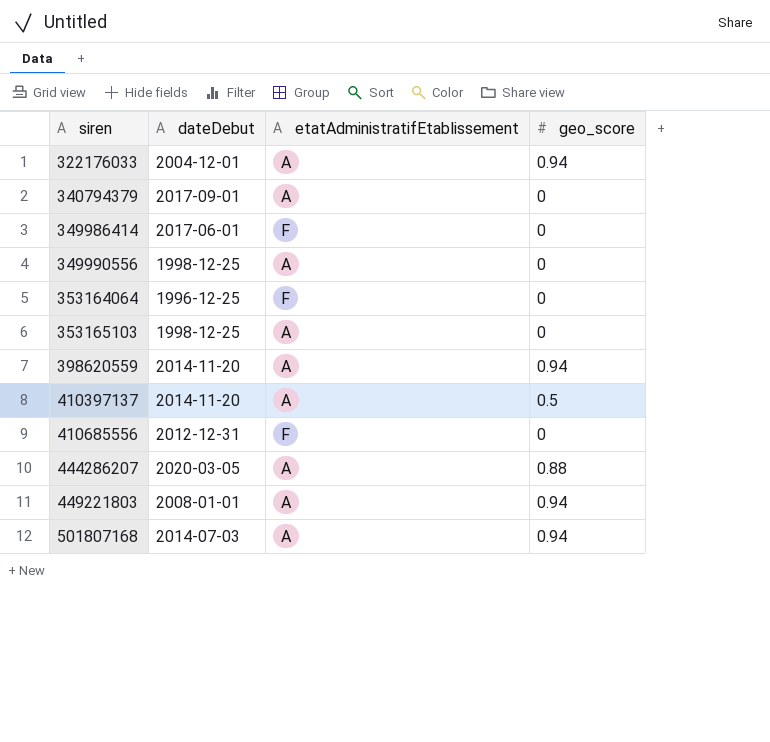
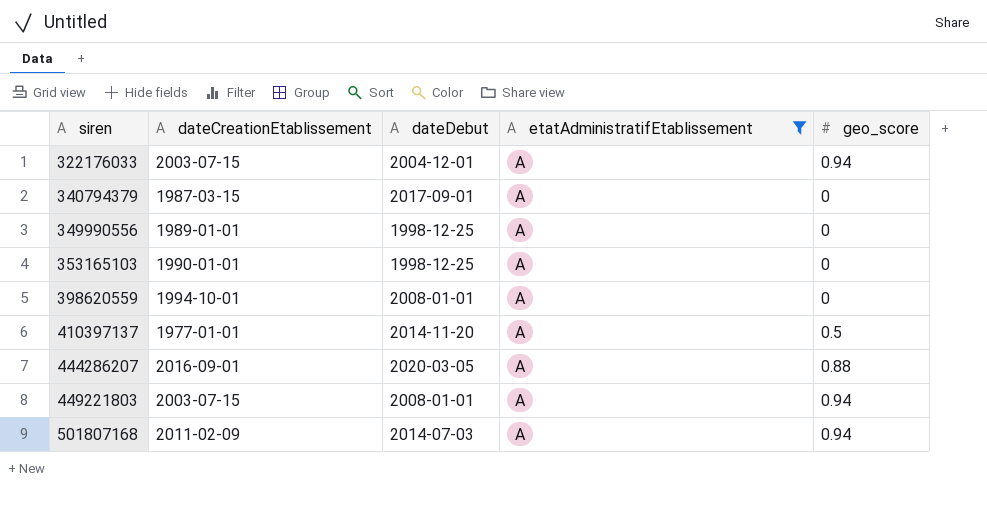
filter: none -> etatAdministratifEtablissement = A
column dateCreationEtablissement | position: none -> 2
398620559 | dateDebut: 2014-11-20 -> 2008-01-01
398620559 | geo_score: 0.94 -> 0

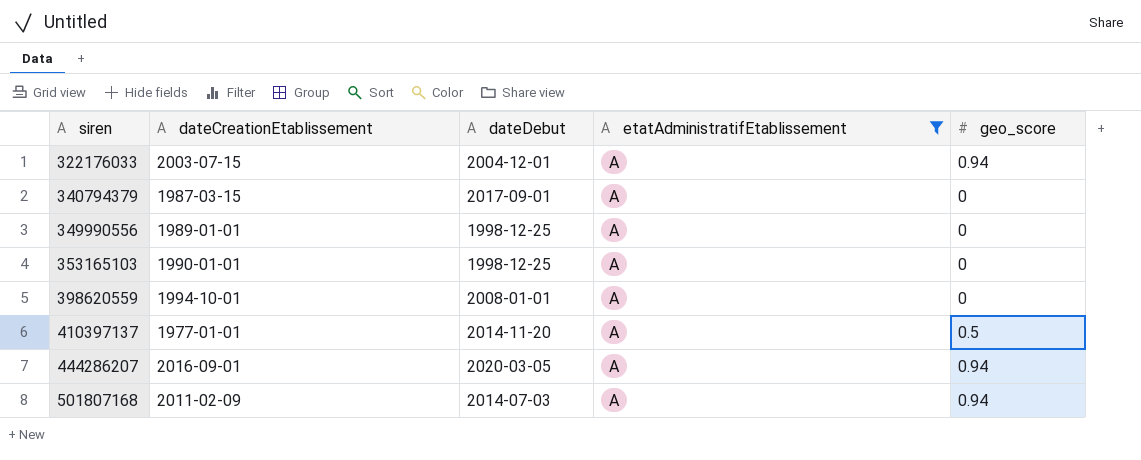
row 449221803: 2003-07-15 | 2008-01-01 | A | 0.94 -> none
444286207 | geo_score: 0.88 -> 0.94

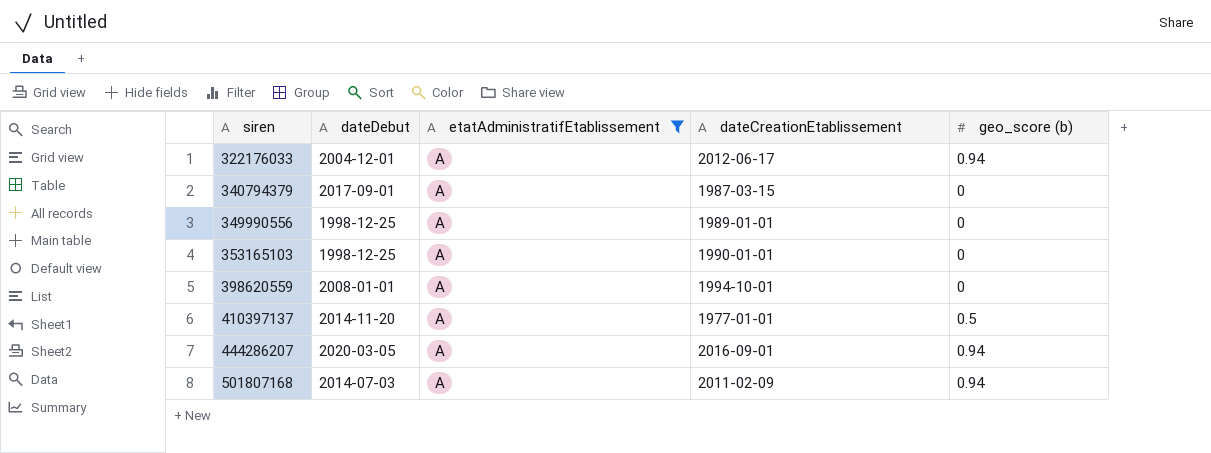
column dateCreationEtablissement | position: 2 -> 4
column name: geo_score -> geo_score (b)
322176033 | dateCreationEtablissement: 2003-07-15 -> 2012-06-17

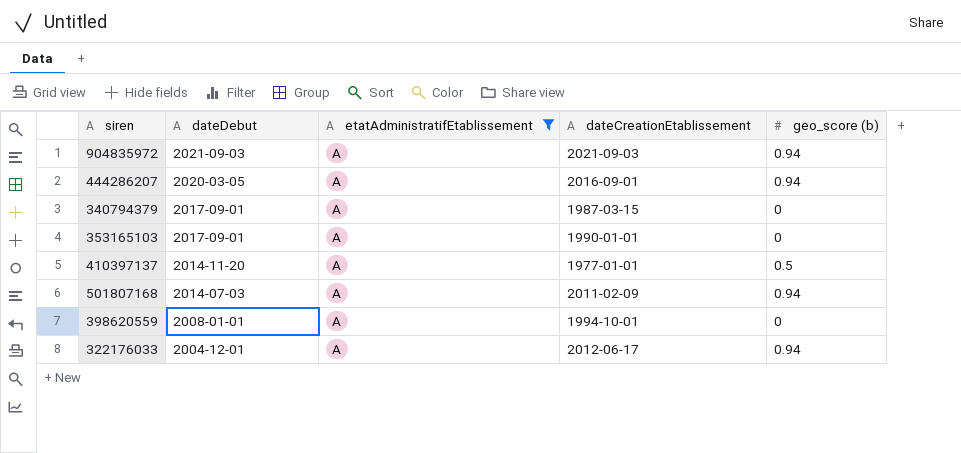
row order: siren ascending -> dateDebut descending
row 349990556: 1998-12-25 | A | 1989-01-01 | 0 -> none
row 904835972: none -> 2021-09-03 | A | 2021-09-03 | 0.94
353165103 | dateDebut: 1998-12-25 -> 2017-09-01

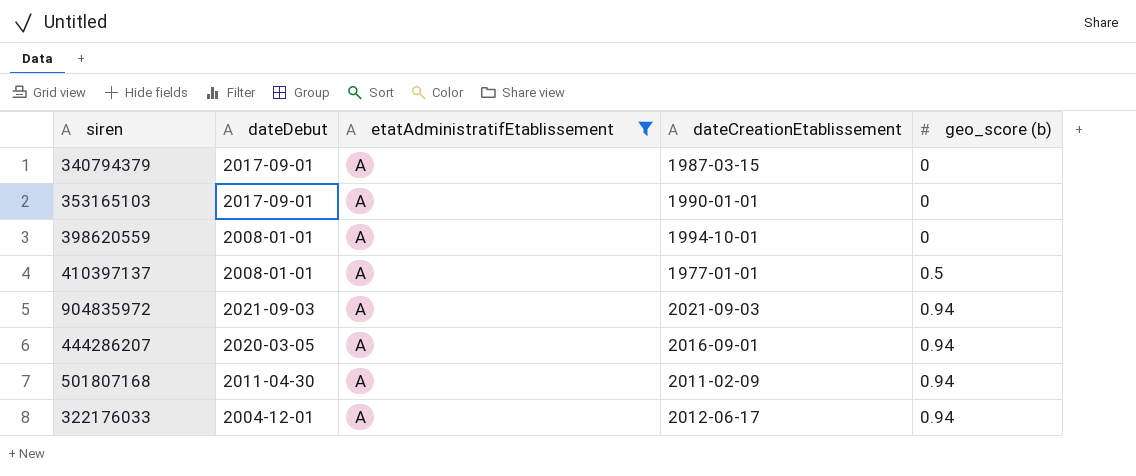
row order: dateDebut descending -> geo_score (b) ascending
410397137 | dateDebut: 2014-11-20 -> 2008-01-01
501807168 | dateDebut: 2014-07-03 -> 2011-04-30

